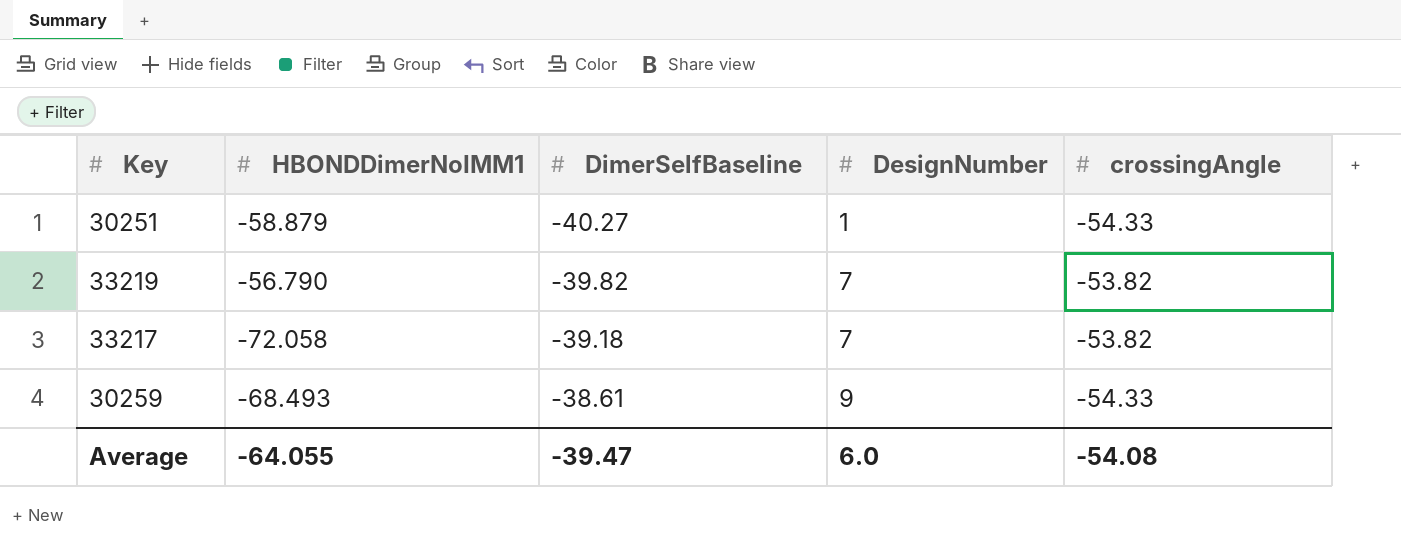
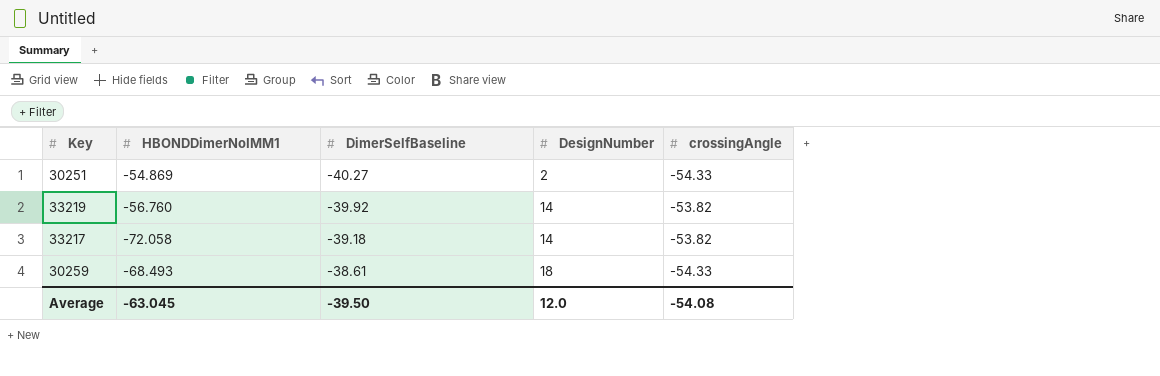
30251 | HBONDDimerNoIMM1: -58.879 -> -54.869
30251 | DesignNumber: 1 -> 2
33219 | HBONDDimerNoIMM1: -56.790 -> -56.760
33219 | DimerSelfBaseline: -39.82 -> -39.92
33219 | DesignNumber: 7 -> 14
33217 | DesignNumber: 7 -> 14
30259 | DesignNumber: 9 -> 18
Average | HBONDDimerNoIMM1: -64.055 -> -63.045
Average | DimerSelfBaseline: -39.47 -> -39.50
Average | DesignNumber: 6.0 -> 12.0

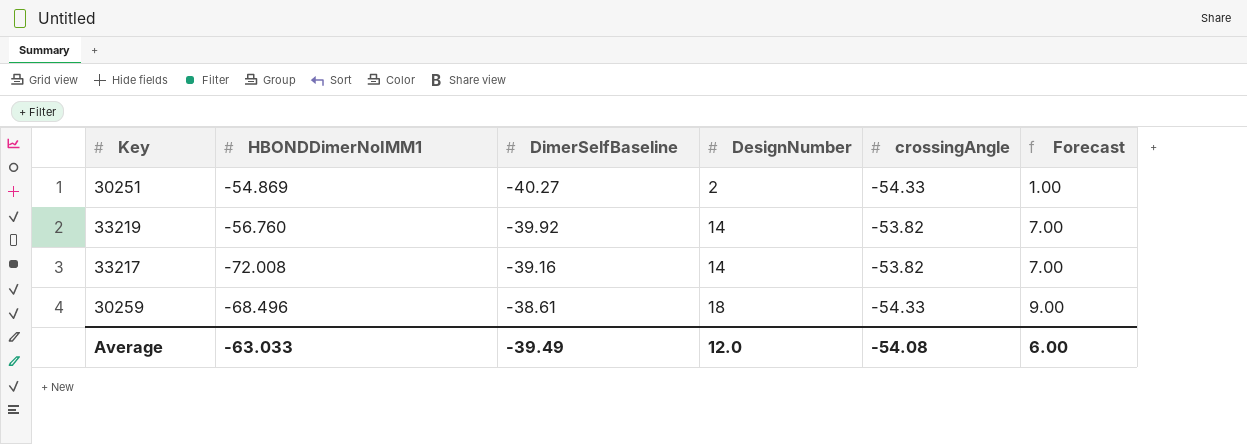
column Forecast | formula: none -> [DesignNumber] * 0.5
33217 | HBONDDimerNoIMM1: -72.058 -> -72.008
33217 | DimerSelfBaseline: -39.18 -> -39.16
30259 | HBONDDimerNoIMM1: -68.493 -> -68.496
Average | HBONDDimerNoIMM1: -63.045 -> -63.033
Average | DimerSelfBaseline: -39.50 -> -39.49

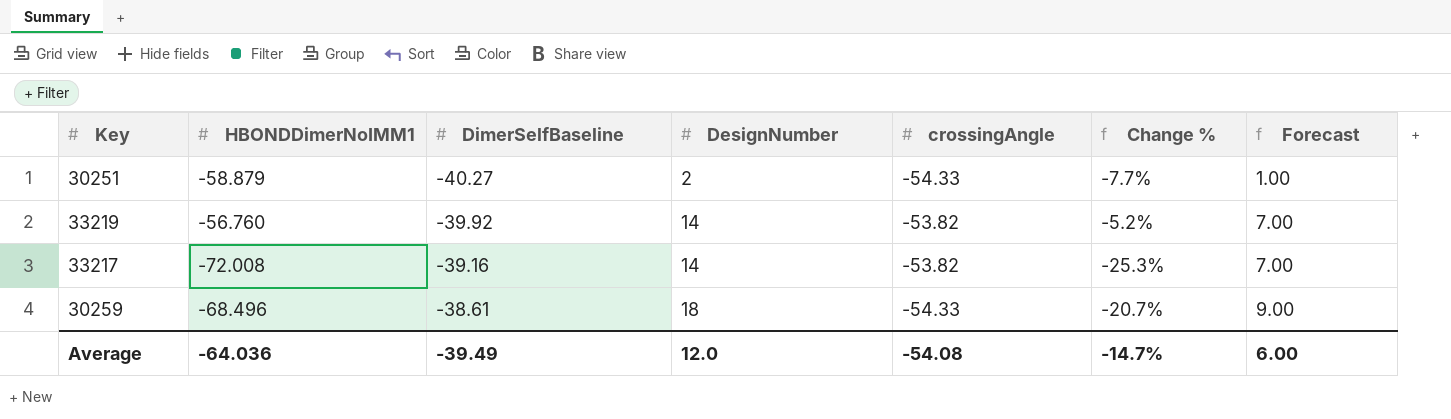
column Change % | formula: none -> ([crossingAngle] - [HBONDDimerNoIMM1]) / [HBONDDimerNoIMM1]
30251 | HBONDDimerNoIMM1: -54.869 -> -58.879
Average | HBONDDimerNoIMM1: -63.033 -> -64.036

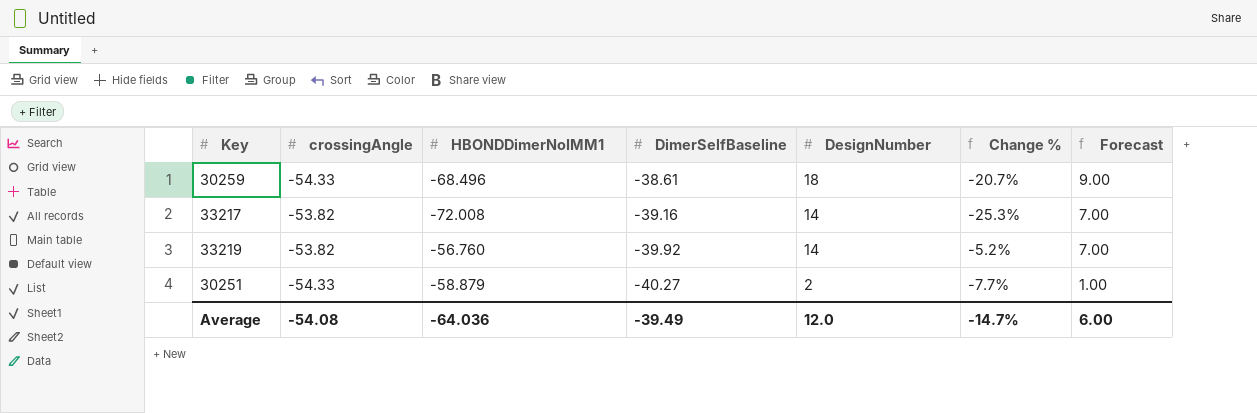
row order: DimerSelfBaseline ascending -> DimerSelfBaseline descending
column crossingAngle | position: 5 -> 2

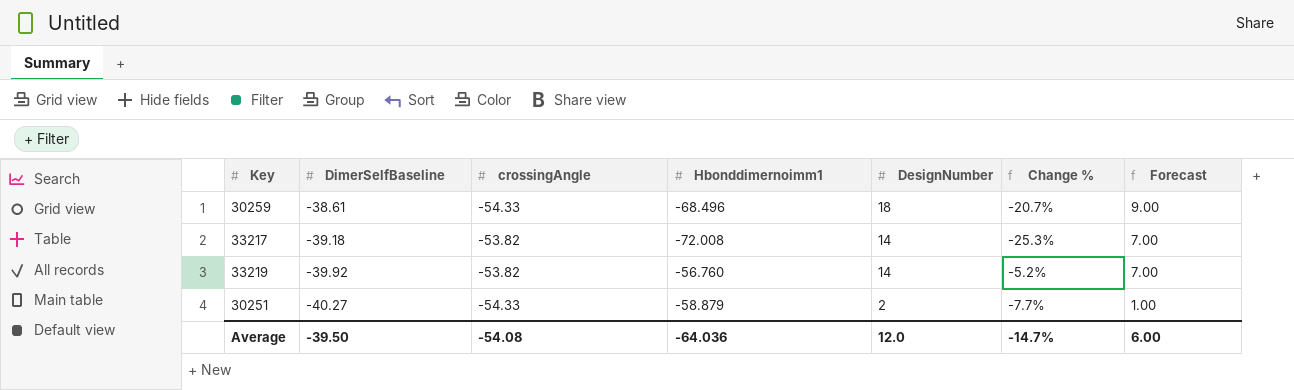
column DimerSelfBaseline | position: 4 -> 2
column name: HBONDDimerNoIMM1 -> Hbonddimernoimm1
33217 | DimerSelfBaseline: -39.16 -> -39.18
Average | DimerSelfBaseline: -39.49 -> -39.50

